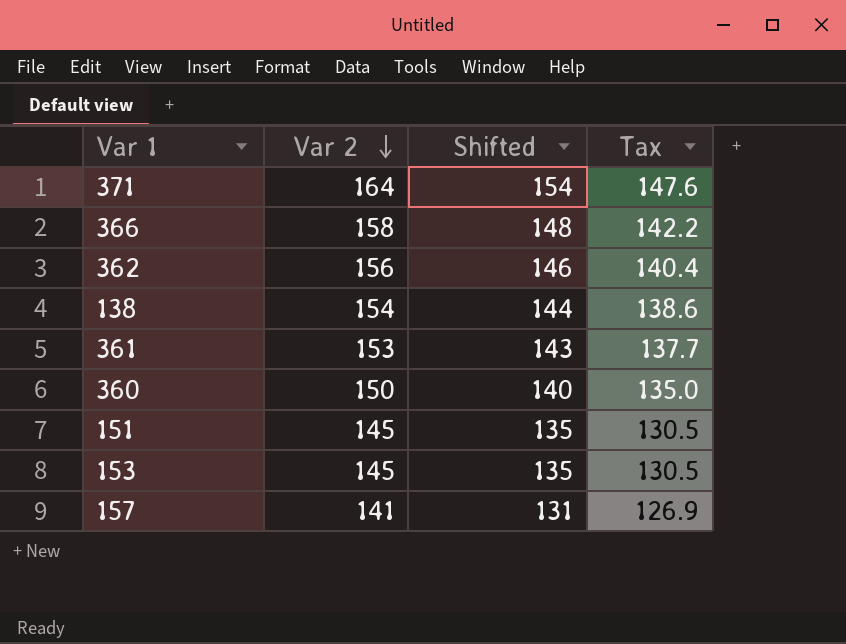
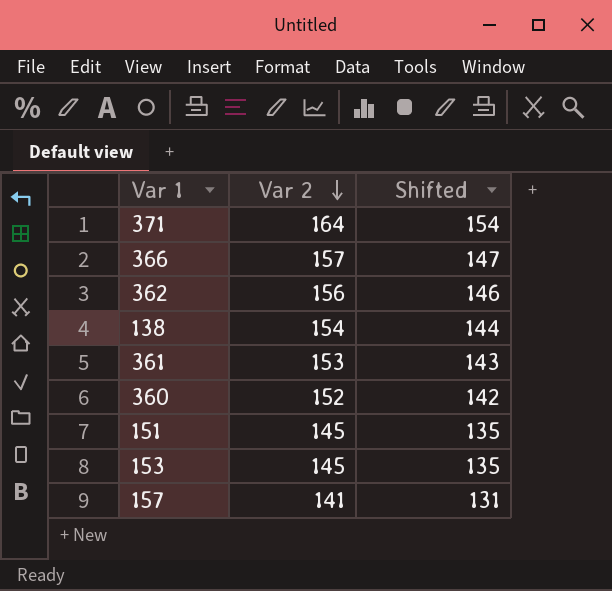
column Tax | formula: [Var 2] * 0.9 -> none
366 | Var 2: 158 -> 157
366 | Shifted: 148 -> 147
360 | Var 2: 150 -> 152
360 | Shifted: 140 -> 142

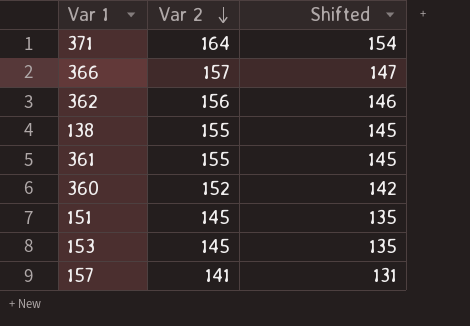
138 | Var 2: 154 -> 155
138 | Shifted: 144 -> 145
361 | Var 2: 153 -> 155
361 | Shifted: 143 -> 145

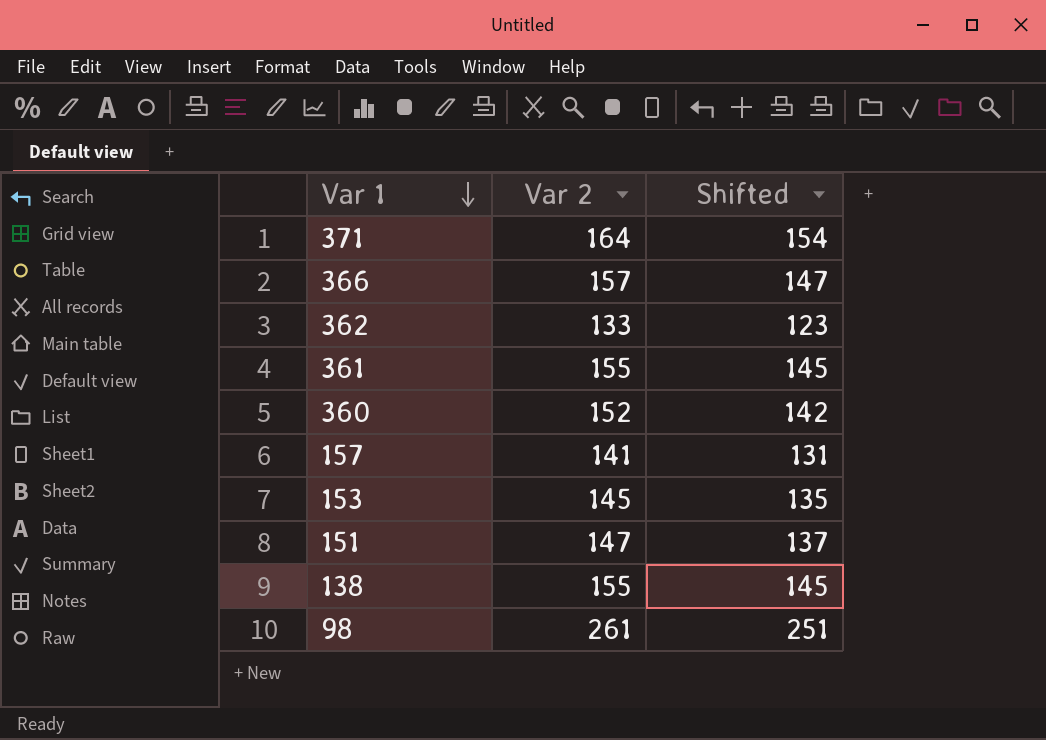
row order: Var 2 descending -> Var 1 descending
362 | Var 2: 156 -> 133
362 | Shifted: 146 -> 123
151 | Var 2: 145 -> 147
151 | Shifted: 135 -> 137
row 98: none -> 261 | 251

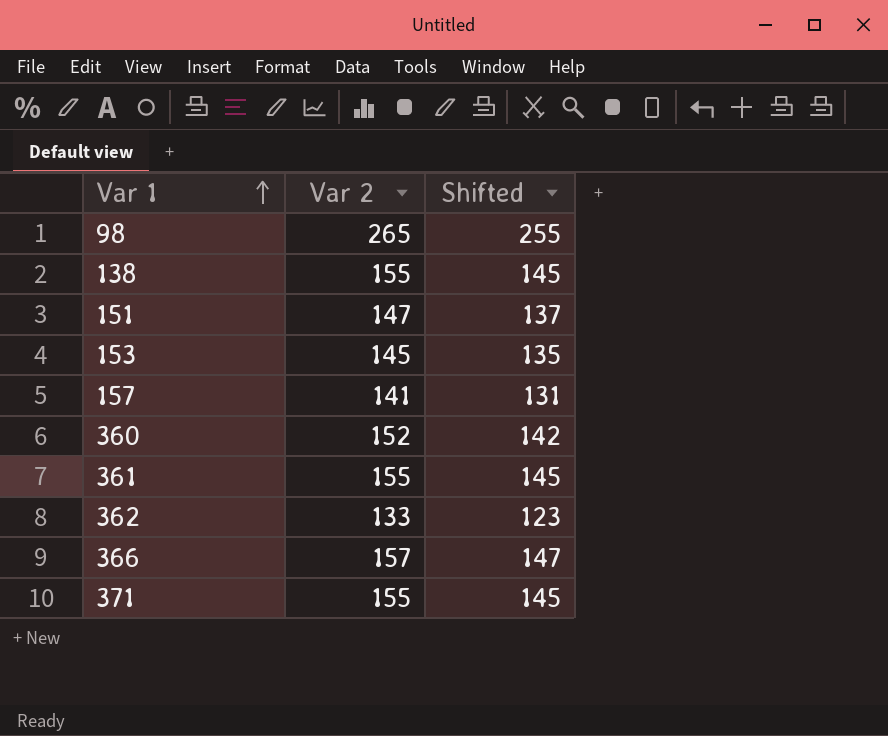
row order: Var 1 descending -> Var 1 ascending
98 | Var 2: 261 -> 265
98 | Shifted: 251 -> 255
371 | Var 2: 164 -> 155
371 | Shifted: 154 -> 145

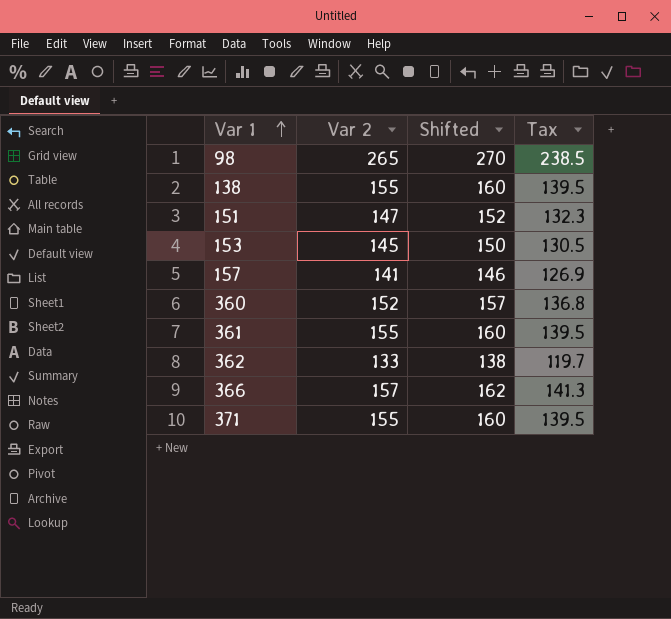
column Shifted | formula: [Var 2] - 10 -> [Var 2] + 5
column Tax | formula: none -> [Var 2] * 0.9

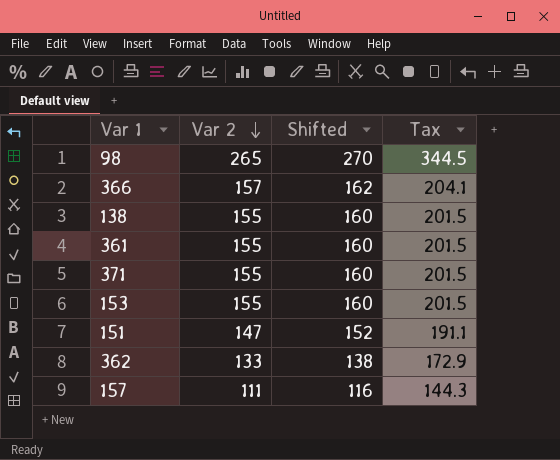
row order: Var 1 ascending -> Var 2 descending
column Tax | formula: [Var 2] * 0.9 -> [Var 2] * 1.3
row 360: 152 | 157 | 136.8 -> none
153 | Var 2: 145 -> 155
153 | Shifted: 150 -> 160
157 | Var 2: 141 -> 111
157 | Shifted: 146 -> 116

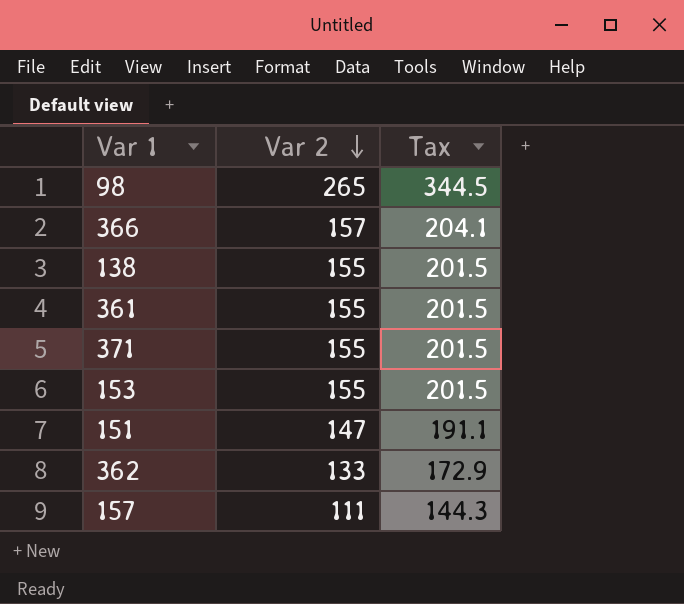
column Shifted | formula: [Var 2] + 5 -> none

